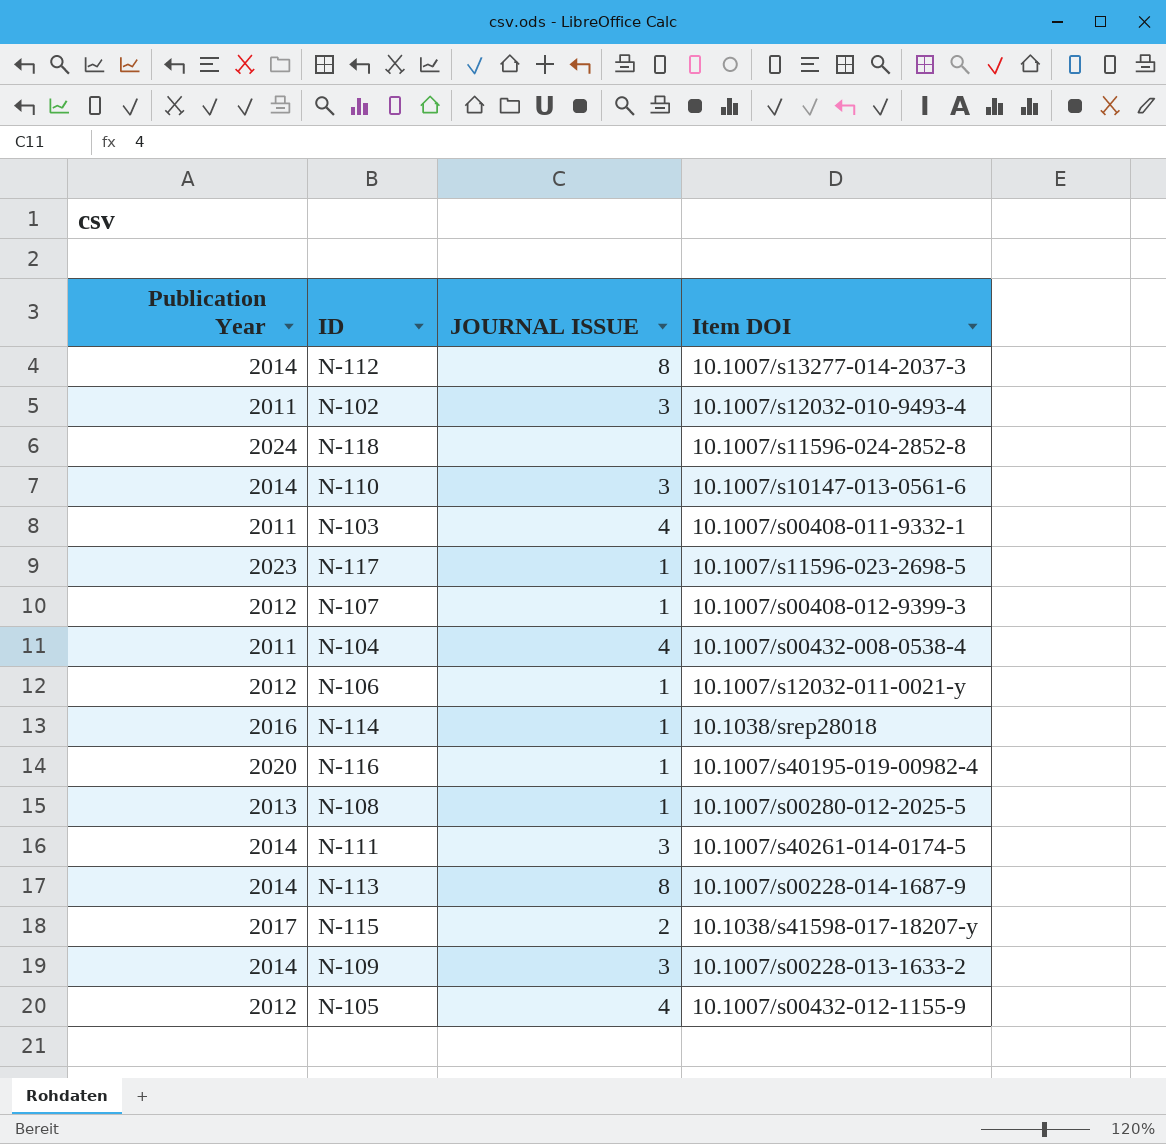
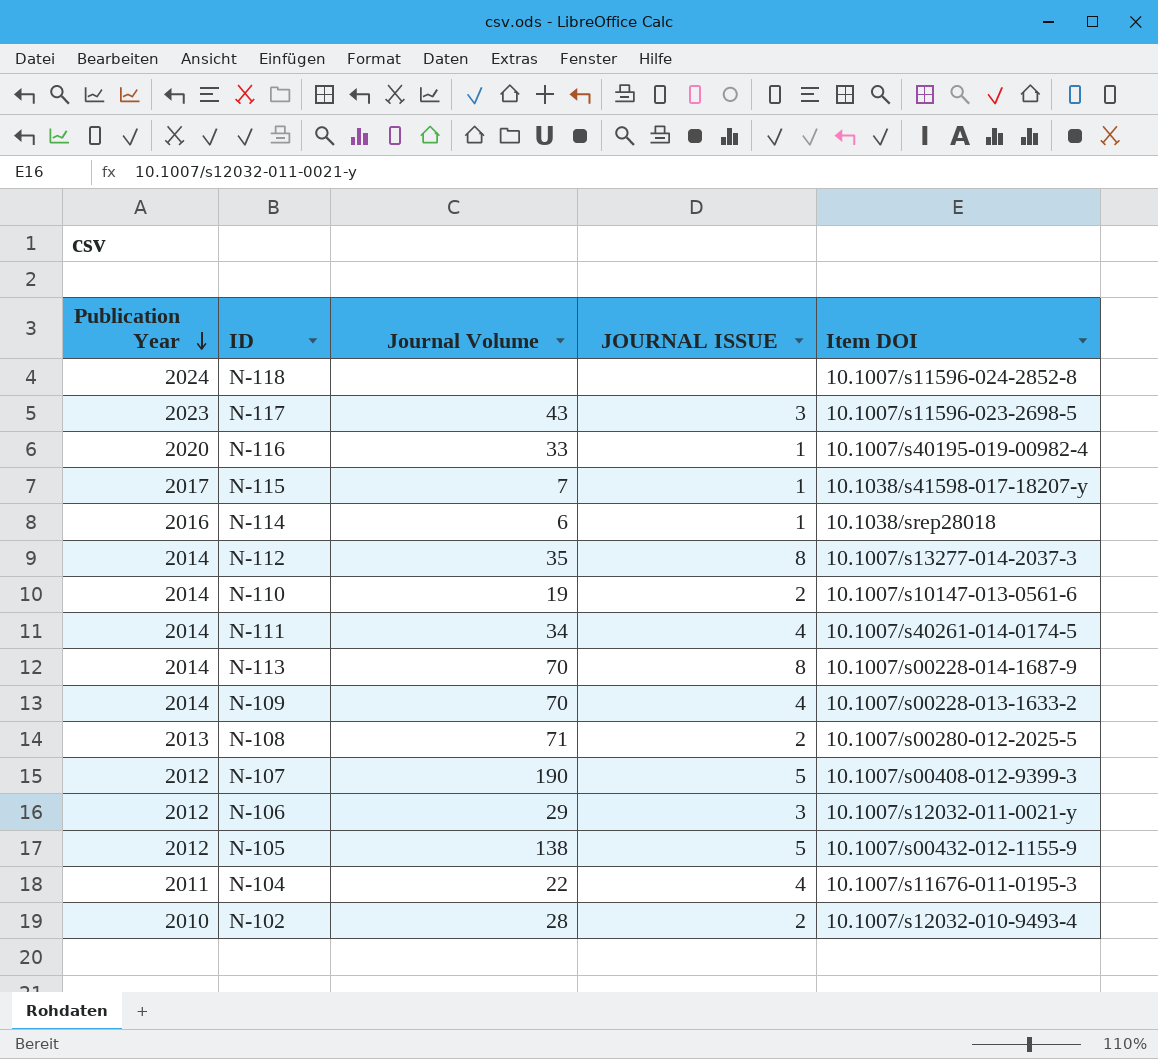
row order: none -> Publication Year descending
column Journal Volume | position: none -> 3
row N-103: 2011 | 4 | 10.1007/s00408-011-9332-1 -> none
N-117 | JOURNAL ISSUE: 1 -> 3
N-115 | JOURNAL ISSUE: 2 -> 1
N-110 | JOURNAL ISSUE: 3 -> 2
N-111 | JOURNAL ISSUE: 3 -> 4
N-109 | JOURNAL ISSUE: 3 -> 4
N-108 | JOURNAL ISSUE: 1 -> 2
N-107 | JOURNAL ISSUE: 1 -> 5
N-106 | JOURNAL ISSUE: 1 -> 3
N-105 | JOURNAL ISSUE: 4 -> 5
N-104 | Item DOI: 10.1007/s00432-008-0538-4 -> 10.1007/s11676-011-0195-3
N-102 | Publication Year: 2011 -> 2010
N-102 | JOURNAL ISSUE: 3 -> 2

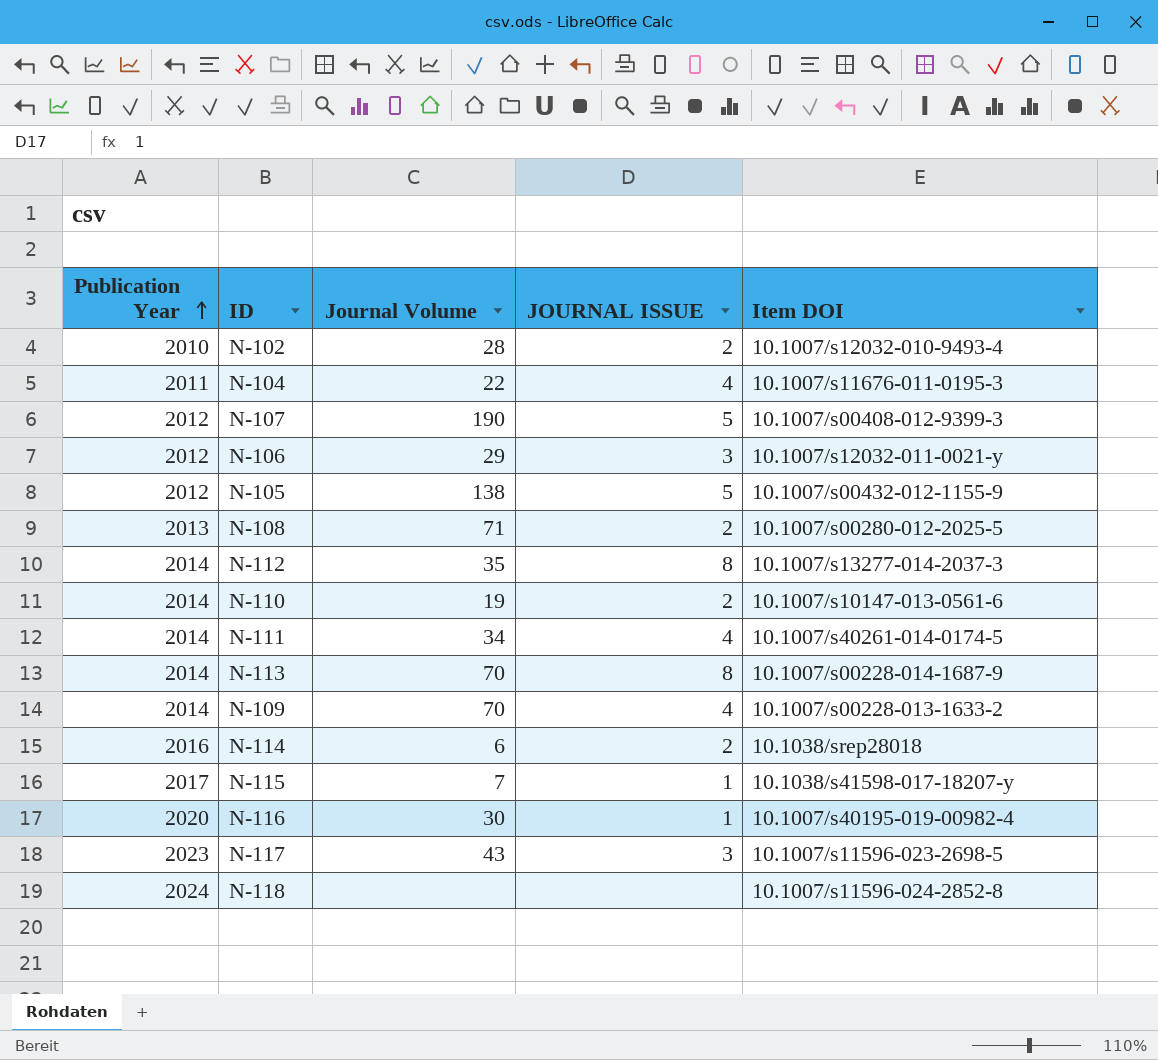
row order: Publication Year descending -> Publication Year ascending
N-114 | JOURNAL ISSUE: 1 -> 2
N-116 | Journal Volume: 33 -> 30

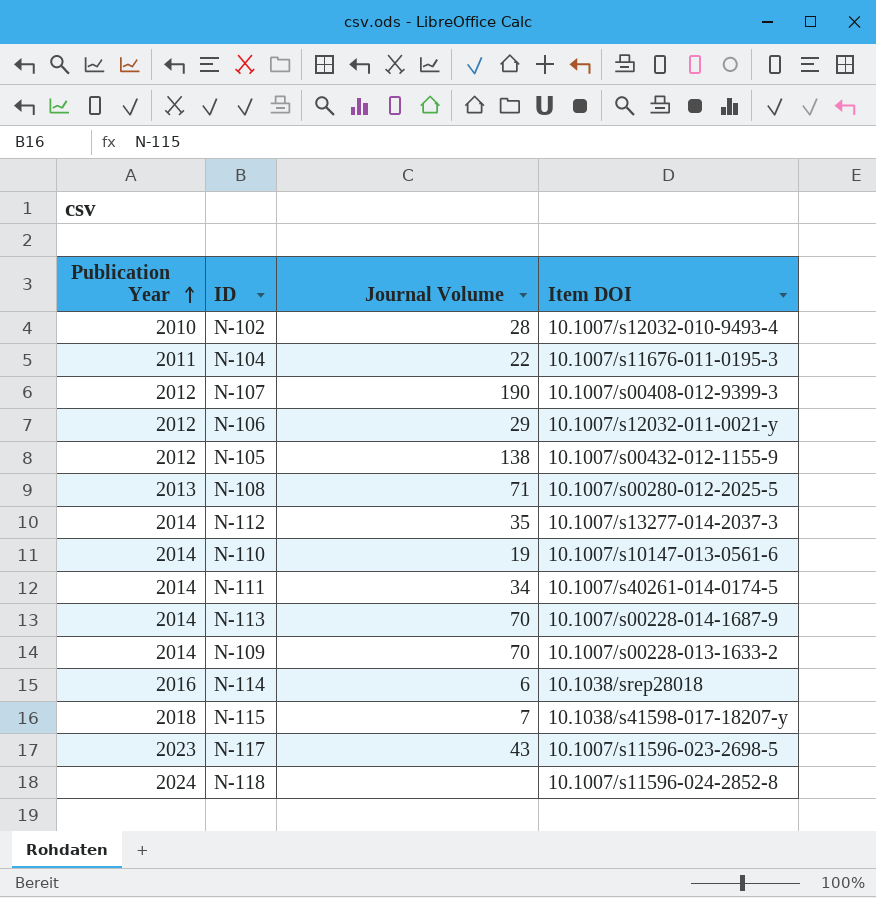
column JOURNAL ISSUE | position: 4 -> none
row N-116: 2020 | 30 | 1 | 10.1007/s40195-019-00982-4 -> none
N-115 | Publication Year: 2017 -> 2018

